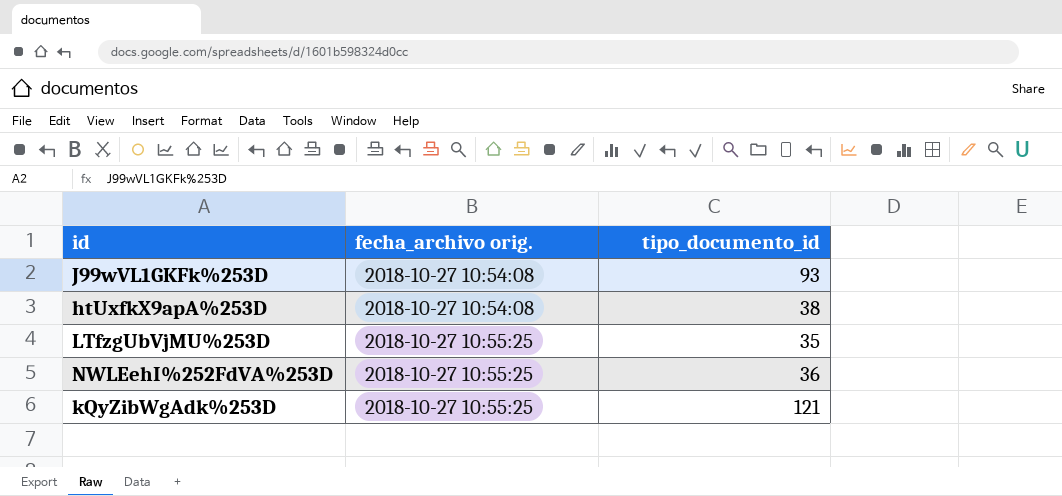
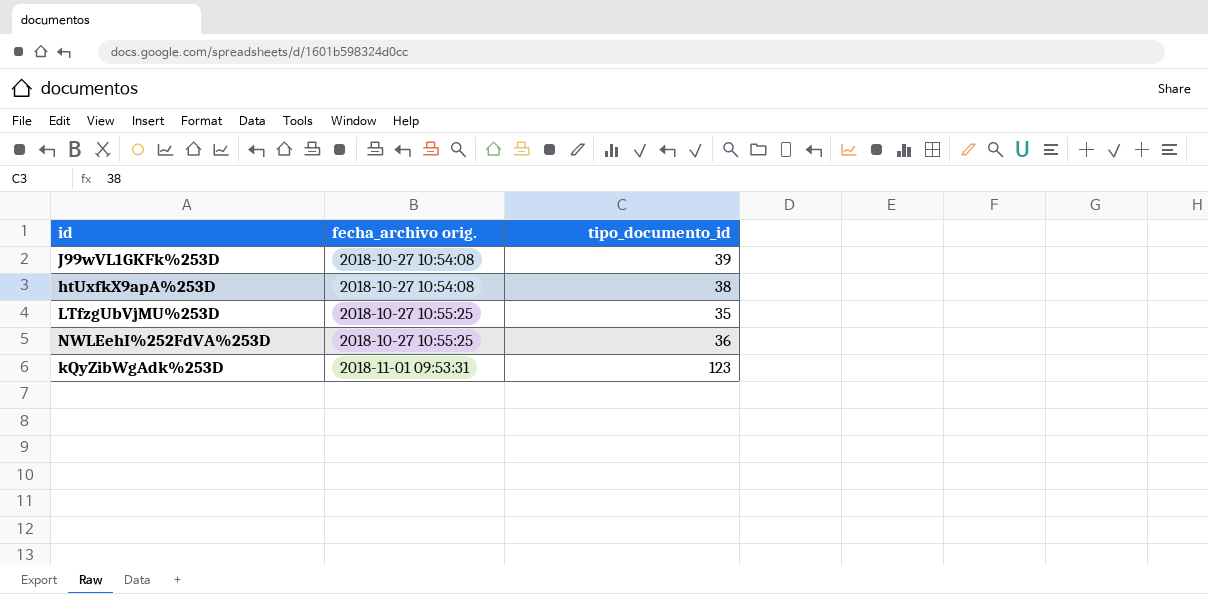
J99wVL1GKFk%253D | tipo_documento_id: 93 -> 39
kQyZibWgAdk%253D | fecha_archivo orig.: 2018-10-27 10:55:25 -> 2018-11-01 09:53:31
kQyZibWgAdk%253D | tipo_documento_id: 121 -> 123

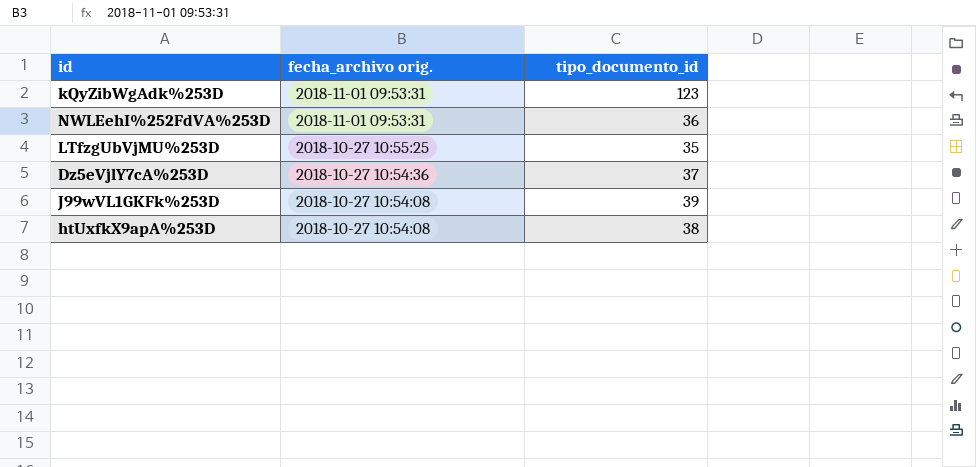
row order: fecha_archivo orig. ascending -> fecha_archivo orig. descending
NWLEehI%252FdVA%253D | fecha_archivo orig.: 2018-10-27 10:55:25 -> 2018-11-01 09:53:31
row Dz5eVjlY7cA%253D: none -> 2018-10-27 10:54:36 | 37

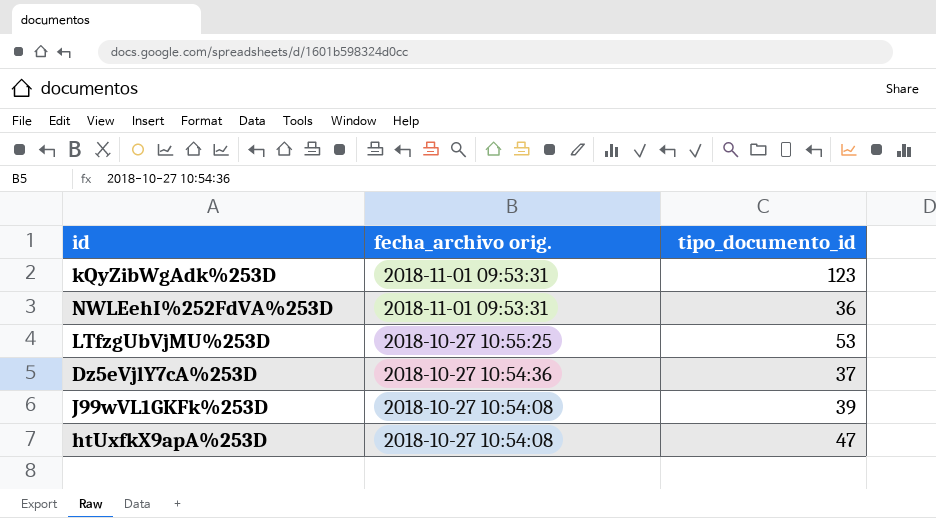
LTfzgUbVjMU%253D | tipo_documento_id: 35 -> 53
htUxfkX9apA%253D | tipo_documento_id: 38 -> 47

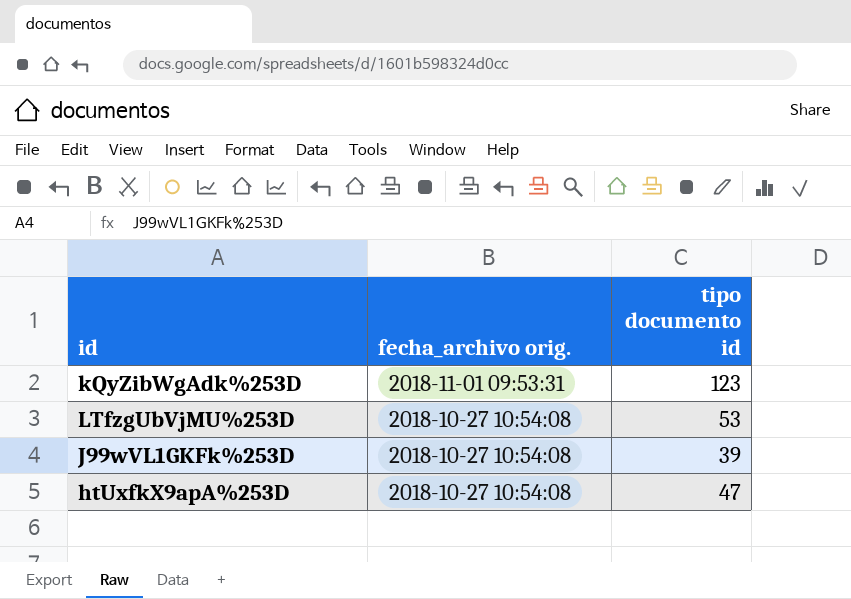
column name: tipo_documento_id -> tipo documento id
row NWLEehI%252FdVA%253D: 2018-11-01 09:53:31 | 36 -> none
row Dz5eVjlY7cA%253D: 2018-10-27 10:54:36 | 37 -> none
LTfzgUbVjMU%253D | fecha_archivo orig.: 2018-10-27 10:55:25 -> 2018-10-27 10:54:08

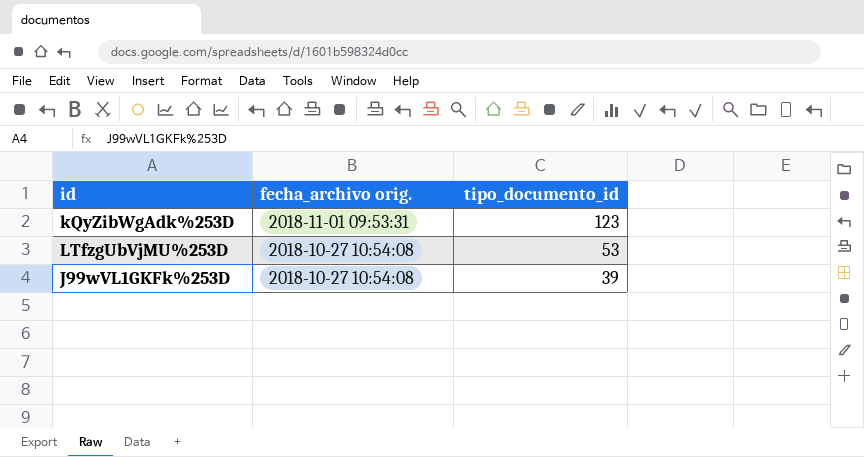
column name: tipo documento id -> tipo_documento_id
row htUxfkX9apA%253D: 2018-10-27 10:54:08 | 47 -> none

